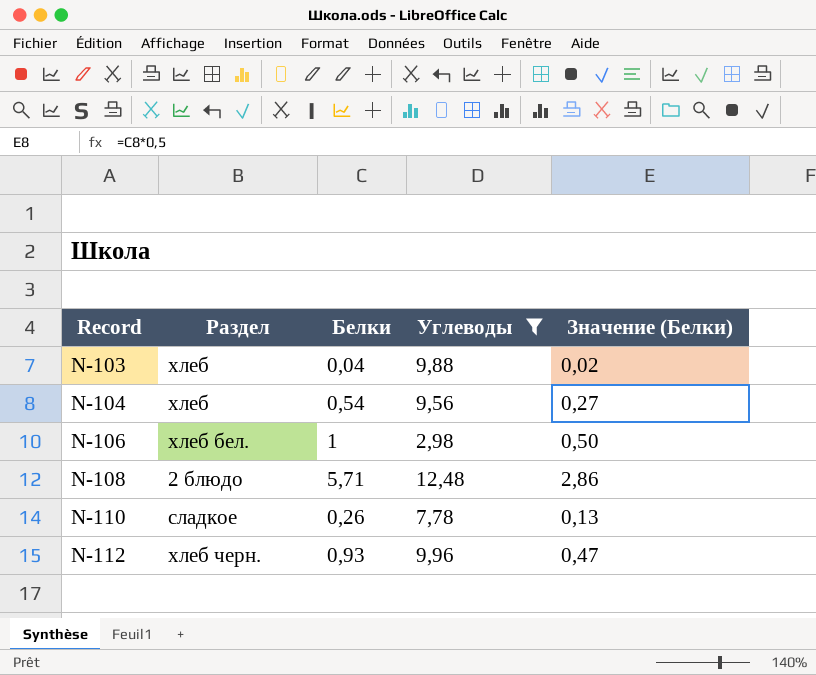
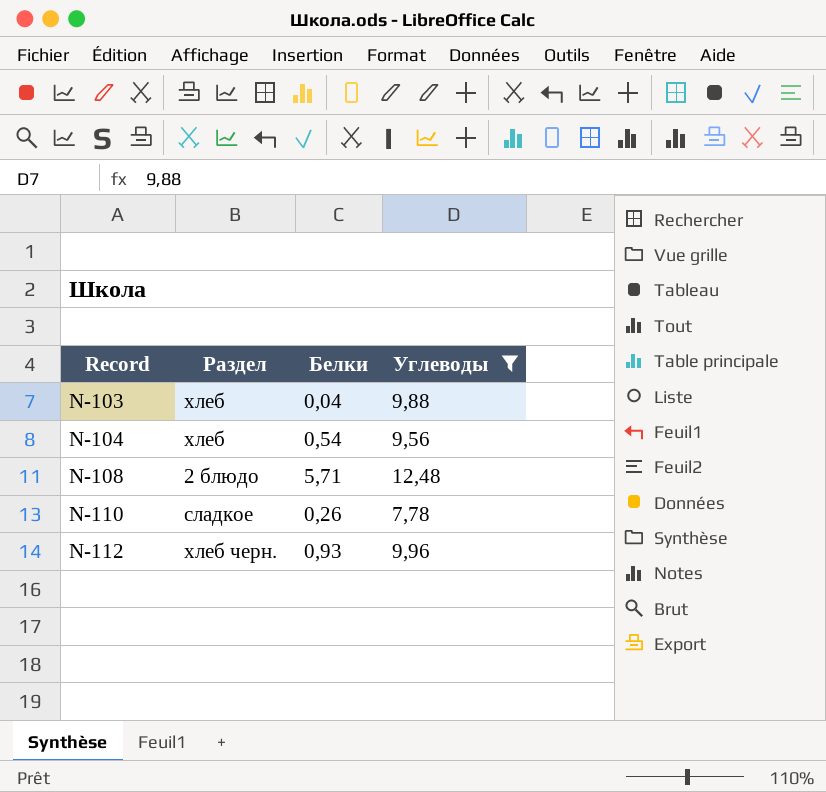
column Значение (Белки) | formula: [Белки] * 0,5 -> none
row N-106: хлеб бел. | 1 | 2,98 | 0,50 -> none

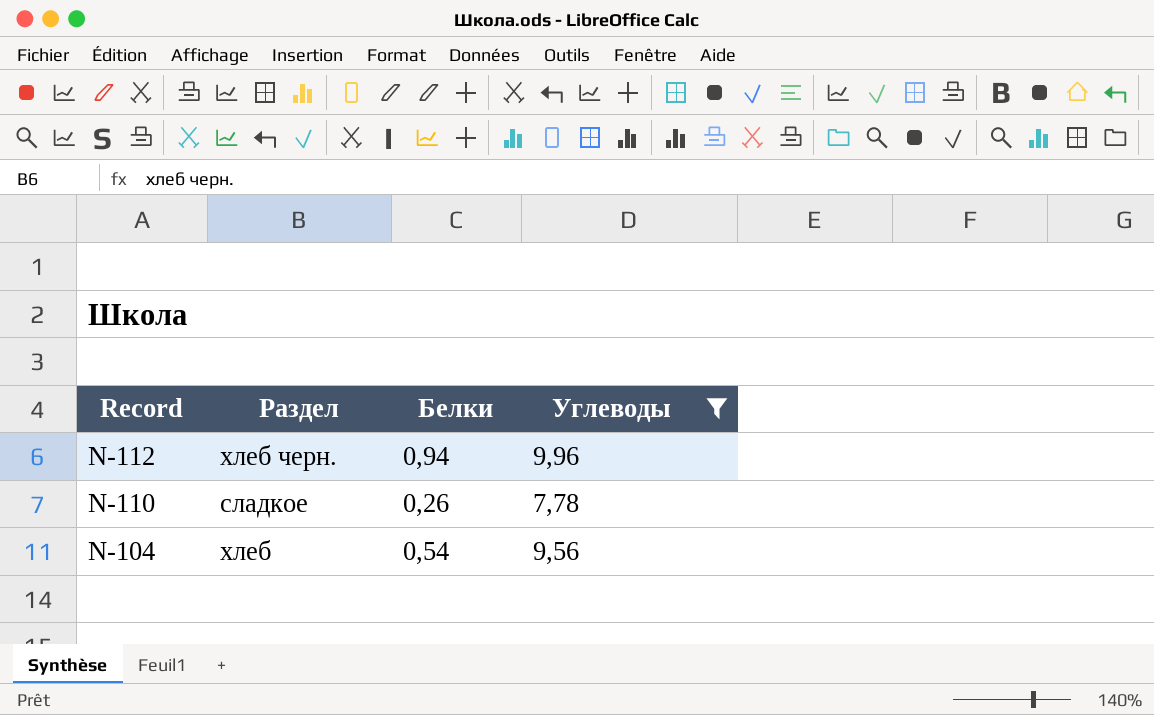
row order: Record ascending -> Record descending
row N-103: хлеб | 0,04 | 9,88 -> none
row N-108: 2 блюдо | 5,71 | 12,48 -> none
N-112 | Белки: 0,93 -> 0,94

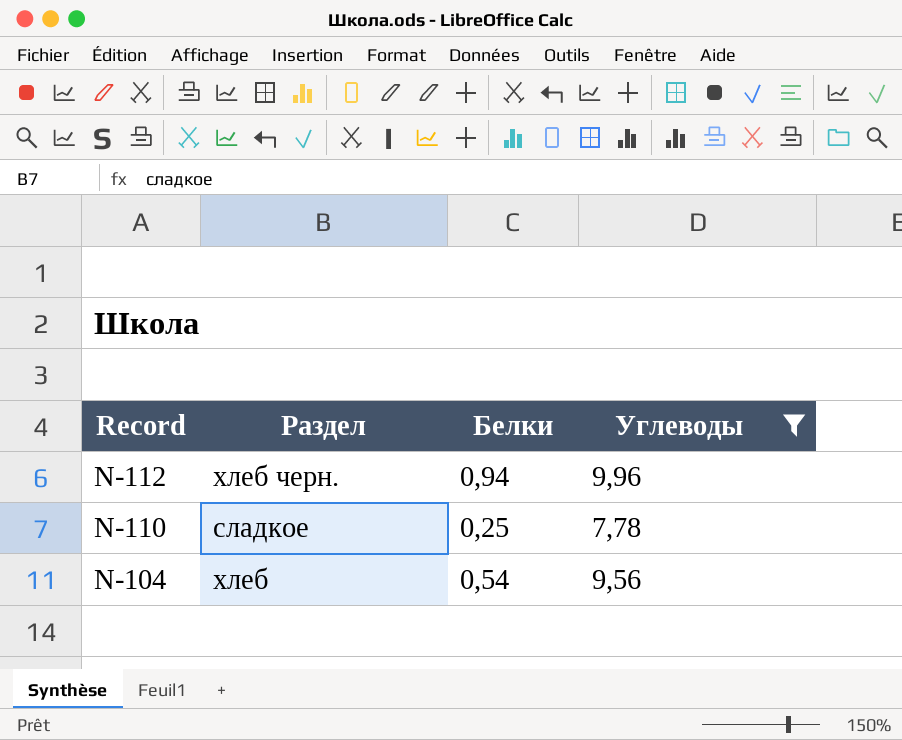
N-110 | Белки: 0,26 -> 0,25

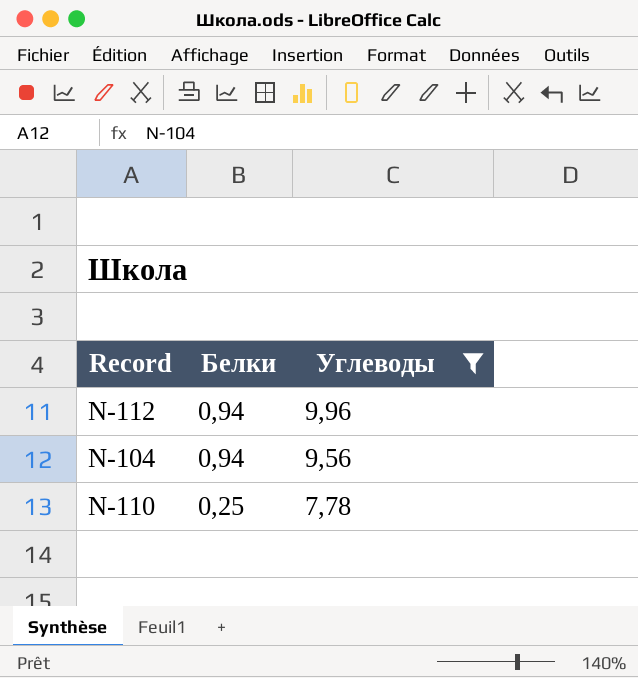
row order: Record descending -> Белки descending
column Раздел | position: 2 -> none
N-104 | Белки: 0,54 -> 0,94

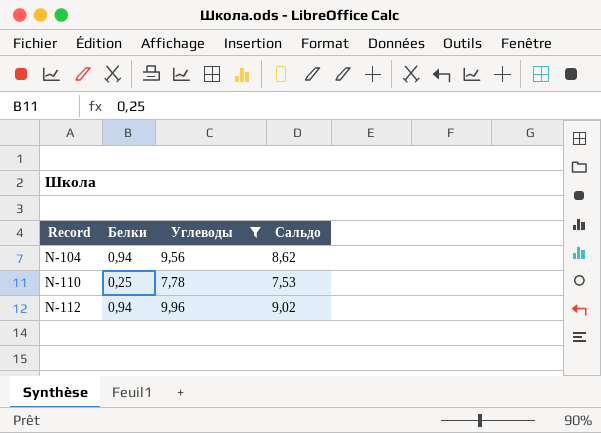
row order: Белки descending -> Record ascending
column Сальдо | formula: none -> [Углеводы] - [Белки]

